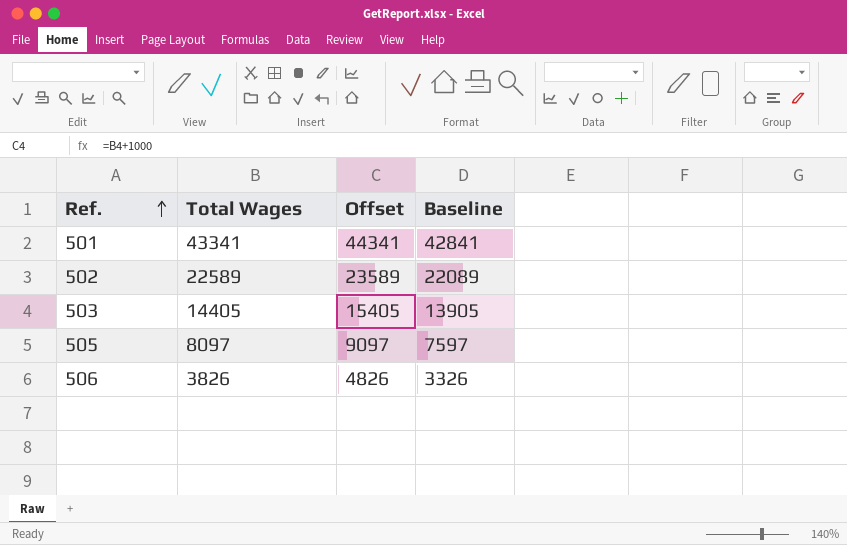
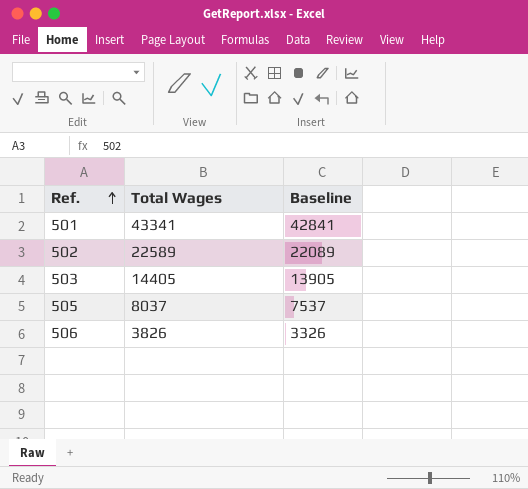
column Offset | formula: [Total Wages] + 1000 -> none
505 | Total Wages: 8097 -> 8037
505 | Baseline: 7597 -> 7537

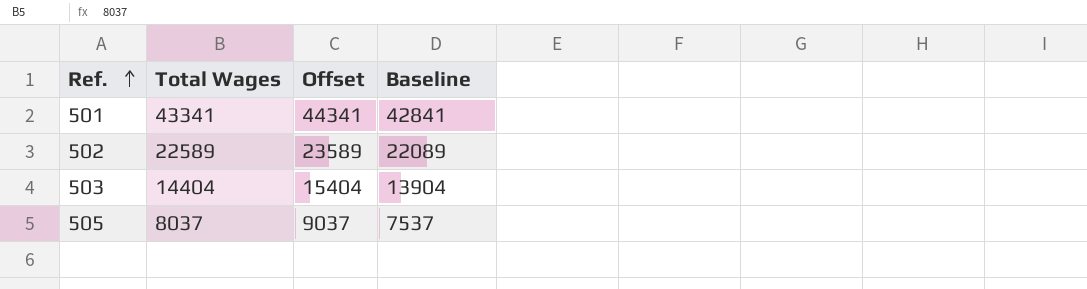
column Offset | formula: none -> [Total Wages] + 1000
row 506: 3826 | 3326 -> none
503 | Total Wages: 14405 -> 14404
503 | Baseline: 13905 -> 13904

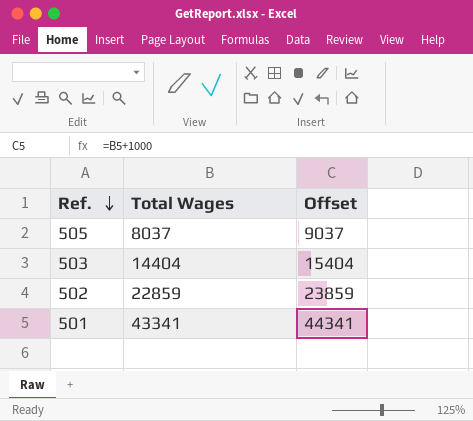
row order: Ref. ascending -> Ref. descending
column Baseline | formula: [Total Wages] - 500 -> none
502 | Total Wages: 22589 -> 22859
502 | Offset: 23589 -> 23859

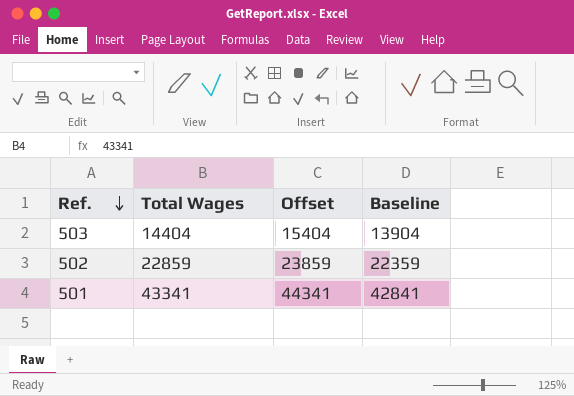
column Baseline | formula: none -> [Total Wages] - 500
row 505: 8037 | 9037 -> none

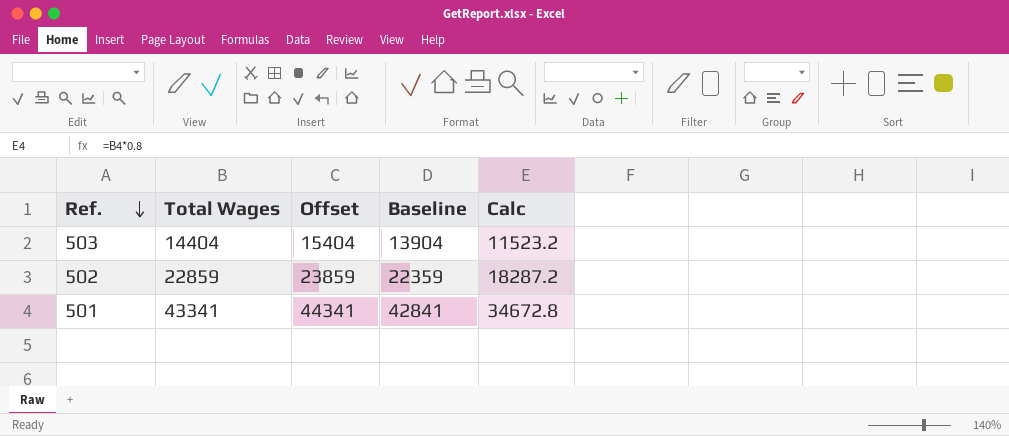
column Calc | formula: none -> [Total Wages] * 0.8

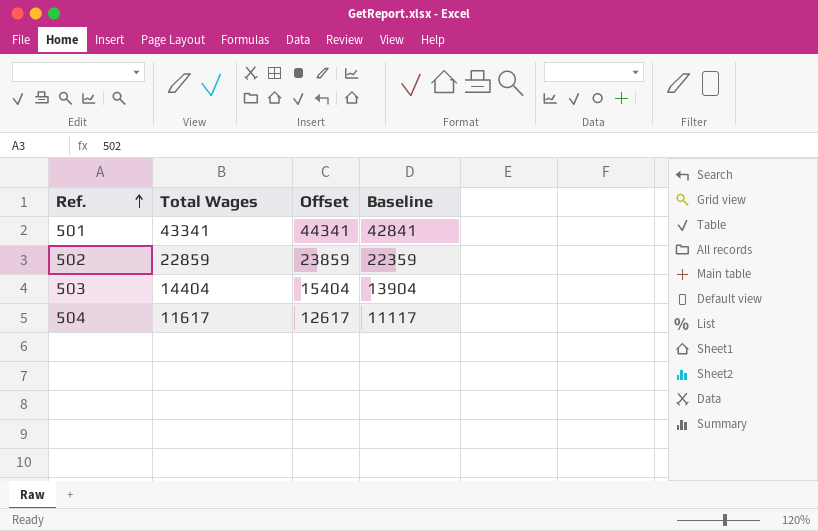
row order: Ref. descending -> Ref. ascending
column Calc | formula: [Total Wages] * 0.8 -> none
row 504: none -> 11617 | 12617 | 11117

